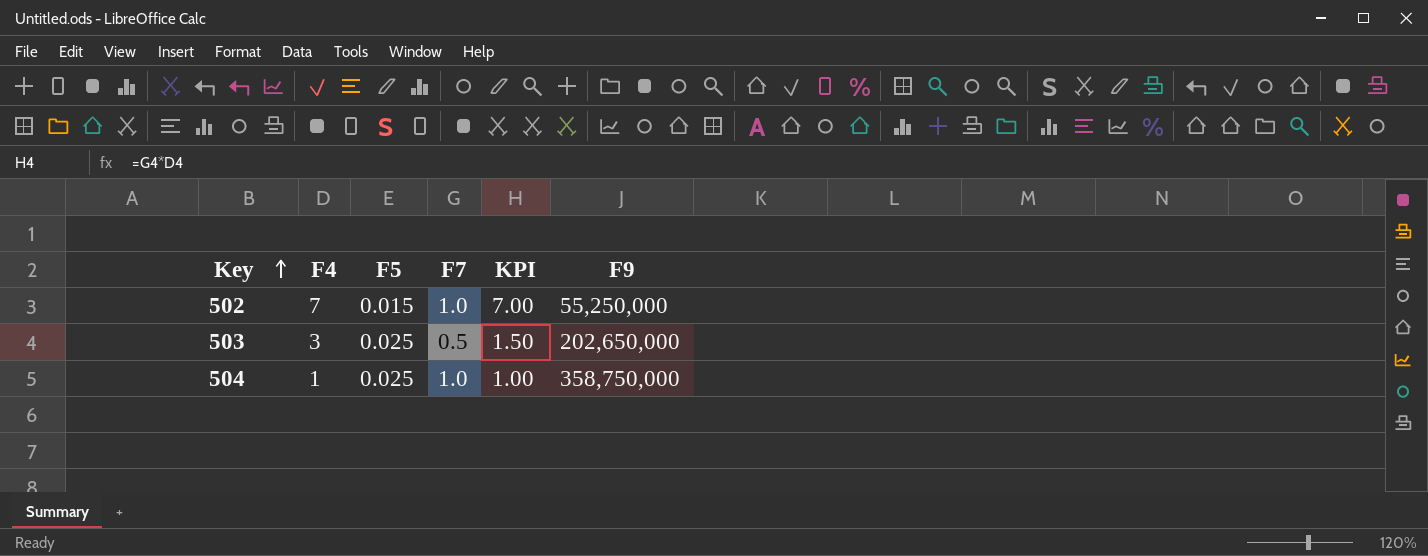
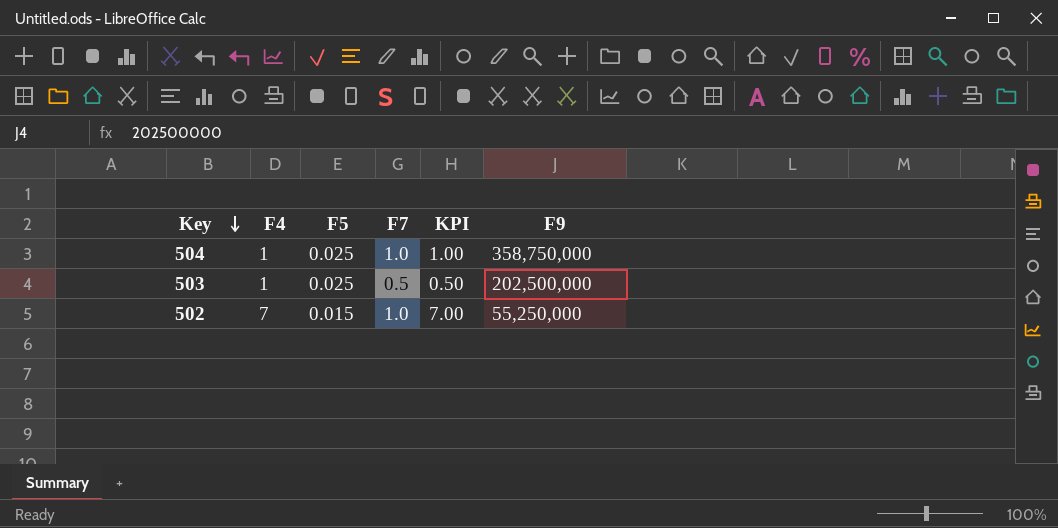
row order: Key ascending -> Key descending
503 | F4: 3 -> 1
503 | KPI: 1.50 -> 0.50
503 | F9: 202,650,000 -> 202,500,000

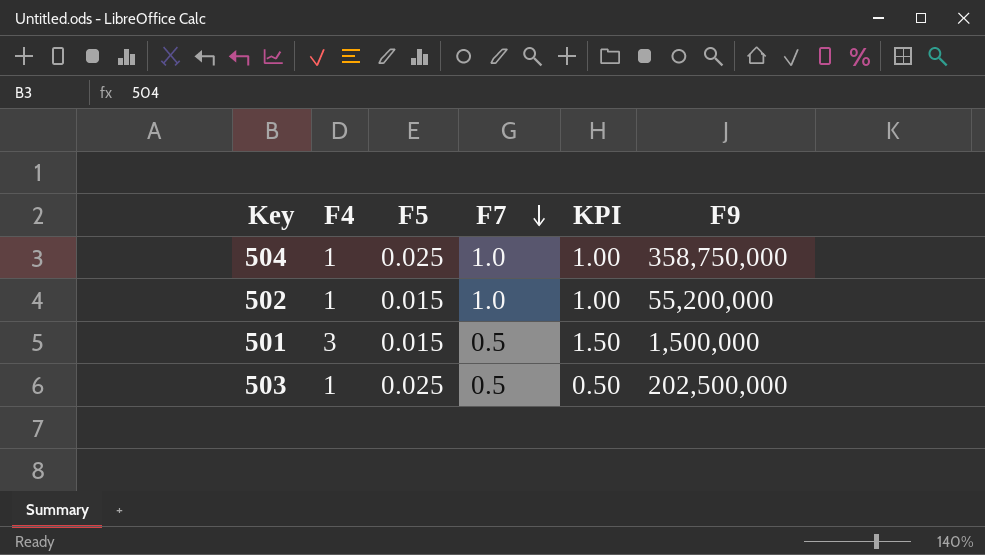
row order: Key descending -> F7 descending
502 | F4: 7 -> 1
502 | KPI: 7.00 -> 1.00
502 | F9: 55,250,000 -> 55,200,000
row 501: none -> 3 | 0.015 | 0.5 | 1.50 | 1,500,000

